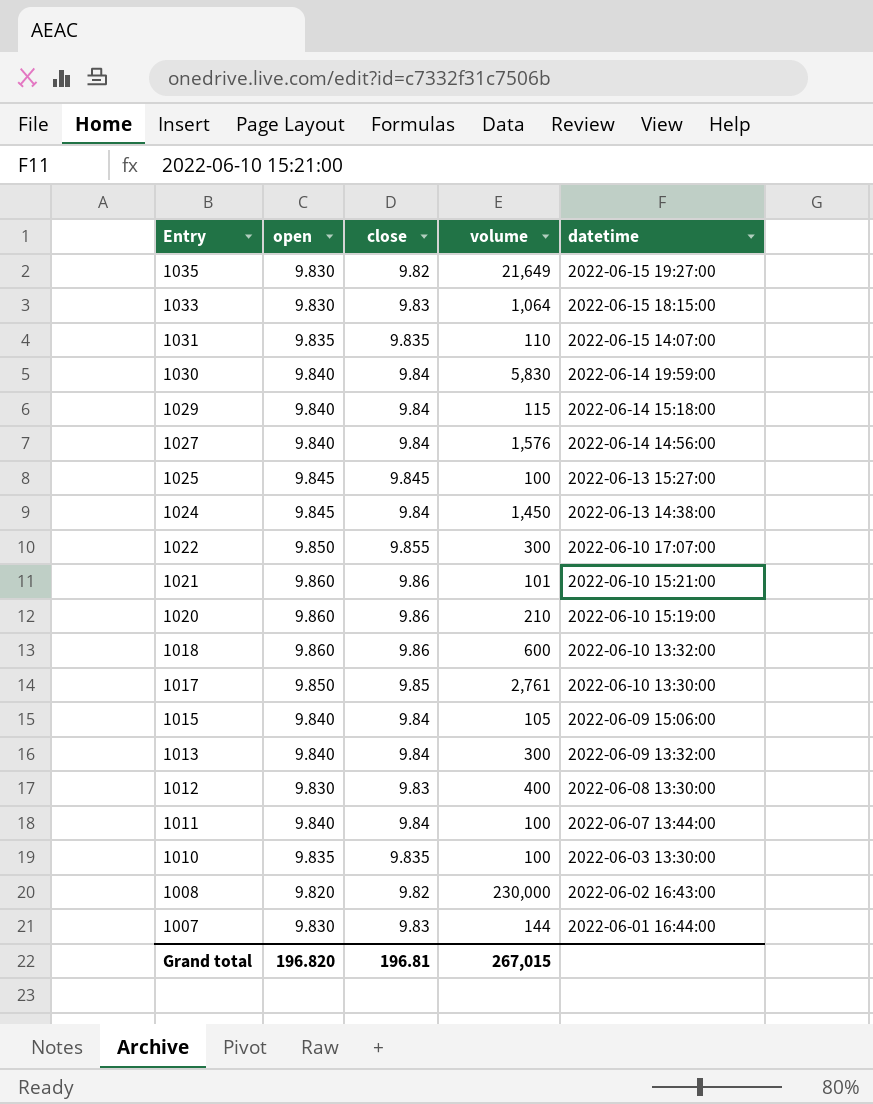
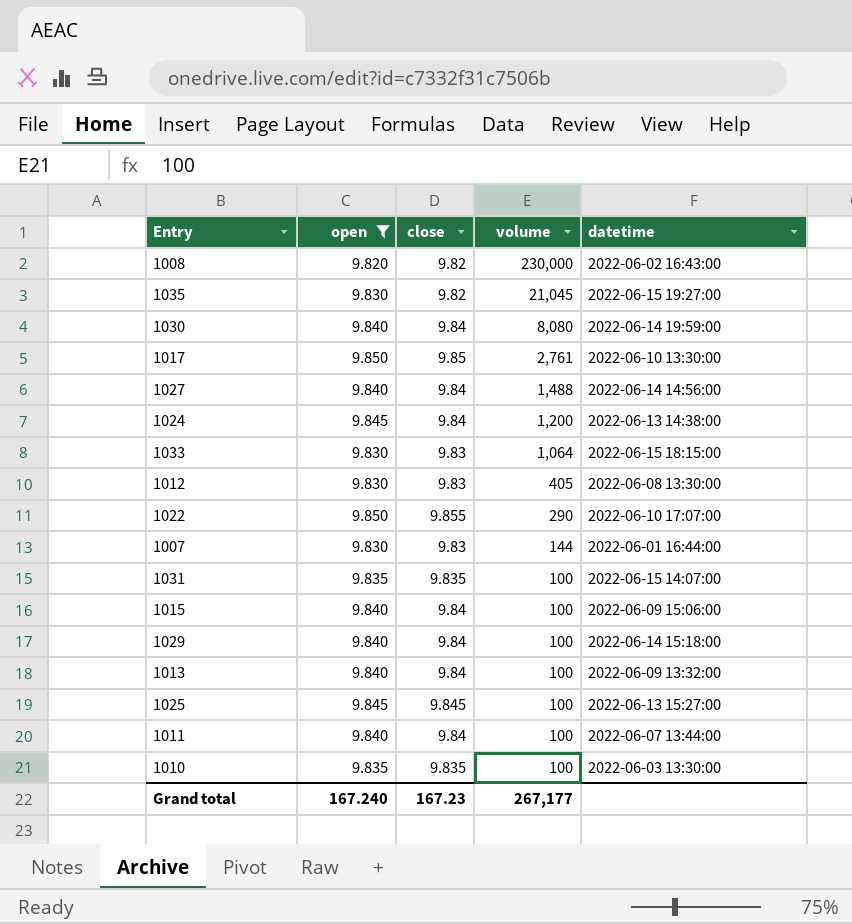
filter: none -> open != 9.860
row order: Entry descending -> volume descending
1035 | volume: 21,649 -> 21,045
1030 | volume: 5,830 -> 8,080
1027 | volume: 1,576 -> 1,488
1024 | volume: 1,450 -> 1,200
1012 | volume: 400 -> 405
1022 | volume: 300 -> 290
1031 | volume: 110 -> 100
1015 | volume: 105 -> 100
1029 | volume: 115 -> 100
1013 | volume: 300 -> 100
Grand total | open: 196.820 -> 167.240
Grand total | close: 196.81 -> 167.23
Grand total | volume: 267,015 -> 267,177

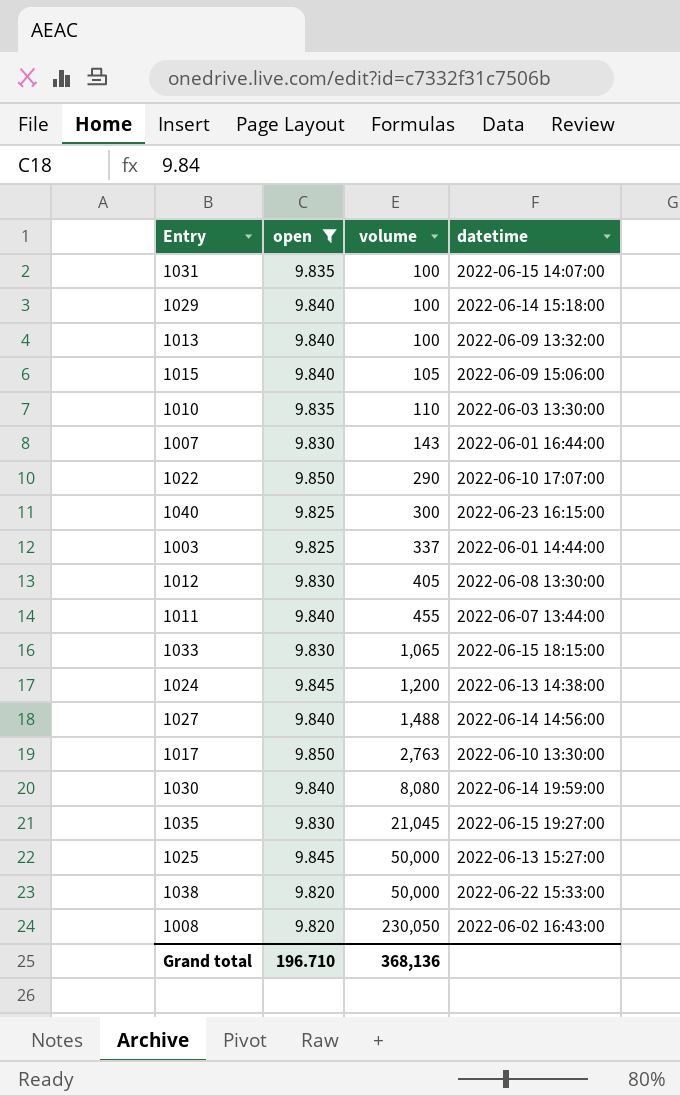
row order: volume descending -> volume ascending
column close | position: 3 -> none
1015 | volume: 100 -> 105
1010 | volume: 100 -> 110
1007 | volume: 144 -> 143
row 1040: none -> 9.825 | 300 | 2022-06-23 16:15:00
row 1003: none -> 9.825 | 337 | 2022-06-01 14:44:00
1011 | volume: 100 -> 455
1033 | volume: 1,064 -> 1,065
1017 | volume: 2,761 -> 2,763
1025 | volume: 100 -> 50,000
row 1038: none -> 9.820 | 50,000 | 2022-06-22 15:33:00
1008 | volume: 230,000 -> 230,050
Grand total | open: 167.240 -> 196.710
Grand total | volume: 267,177 -> 368,136

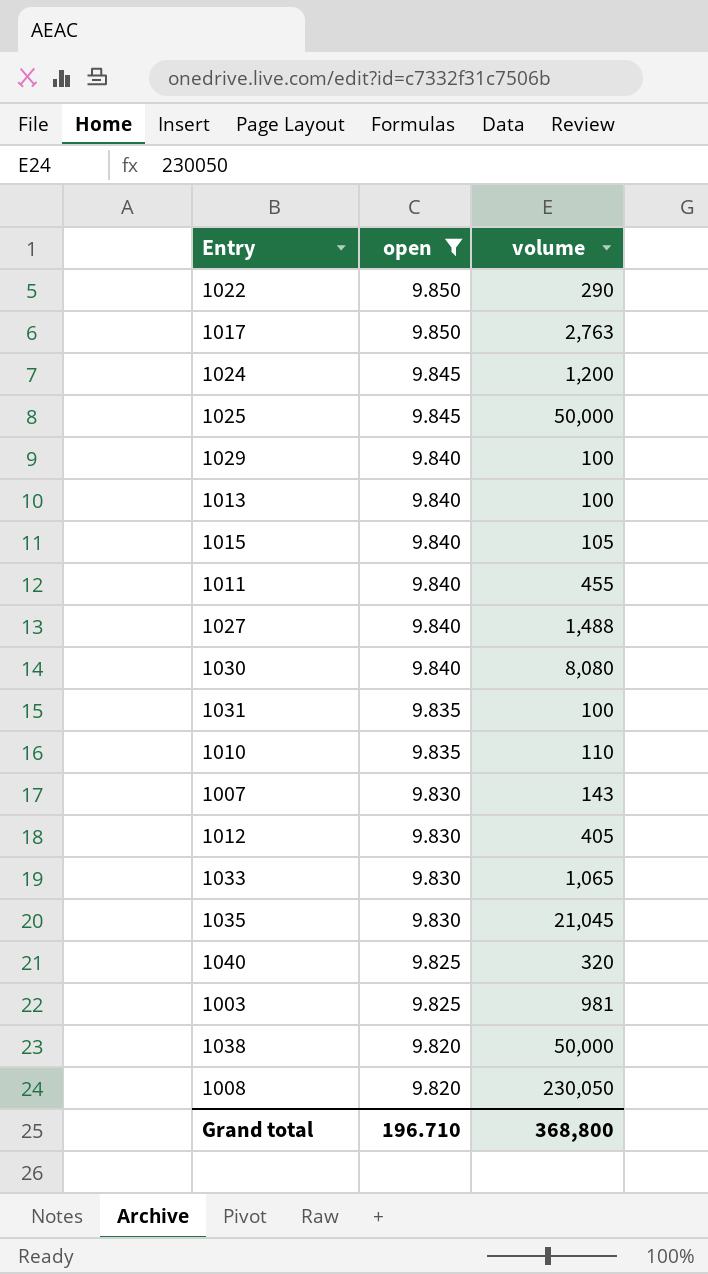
row order: volume ascending -> open descending
column datetime | position: 4 -> none
1040 | volume: 300 -> 320
1003 | volume: 337 -> 981
Grand total | volume: 368,136 -> 368,800

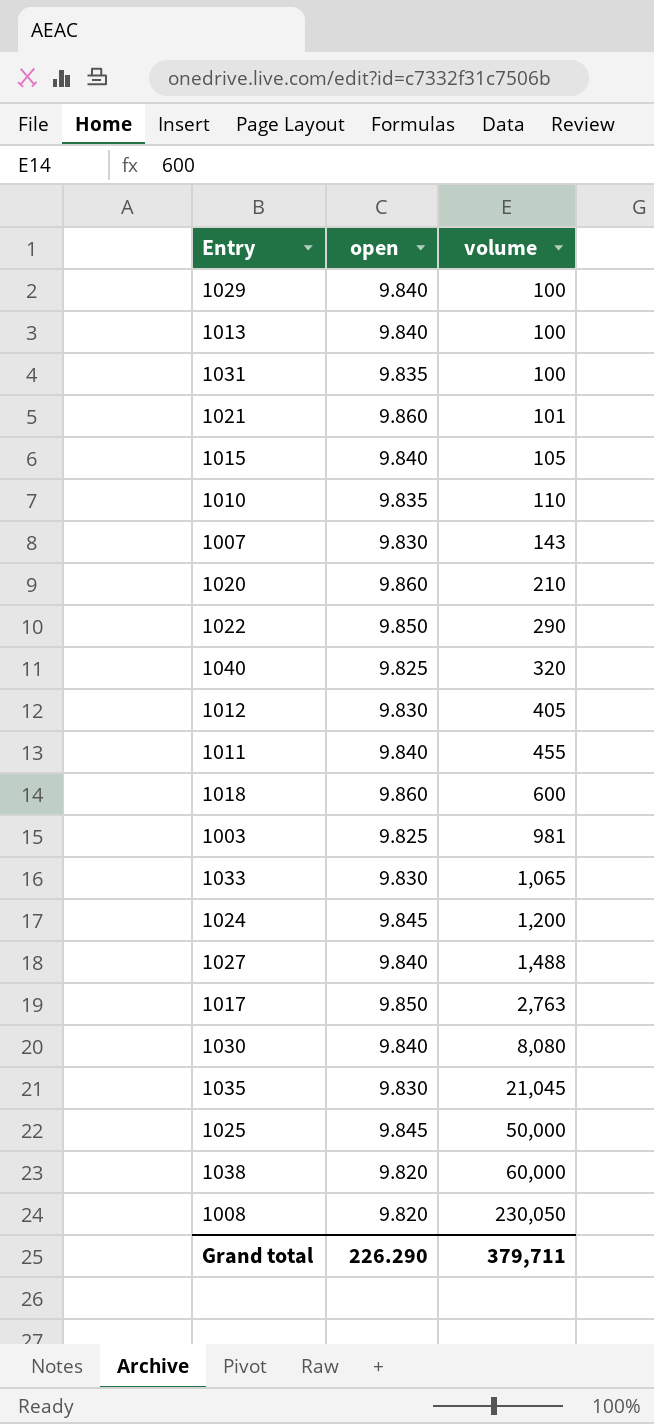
filter: open != 9.860 -> none
row order: open descending -> volume ascending
1038 | volume: 50,000 -> 60,000
Grand total | open: 196.710 -> 226.290
Grand total | volume: 368,800 -> 379,711

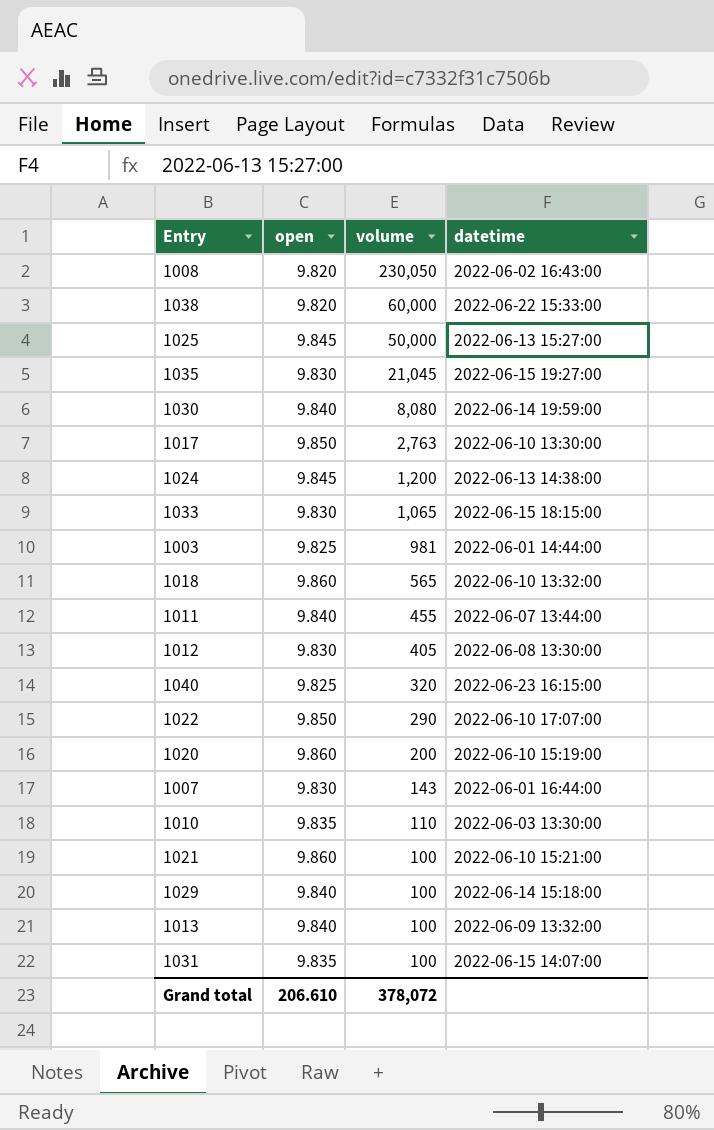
row order: volume ascending -> volume descending
column datetime | position: none -> 4
row 1015: 9.840 | 105 -> none
row 1027: 9.840 | 1,488 -> none
1018 | volume: 600 -> 565
1020 | volume: 210 -> 200
1021 | volume: 101 -> 100
Grand total | open: 226.290 -> 206.610
Grand total | volume: 379,711 -> 378,072

